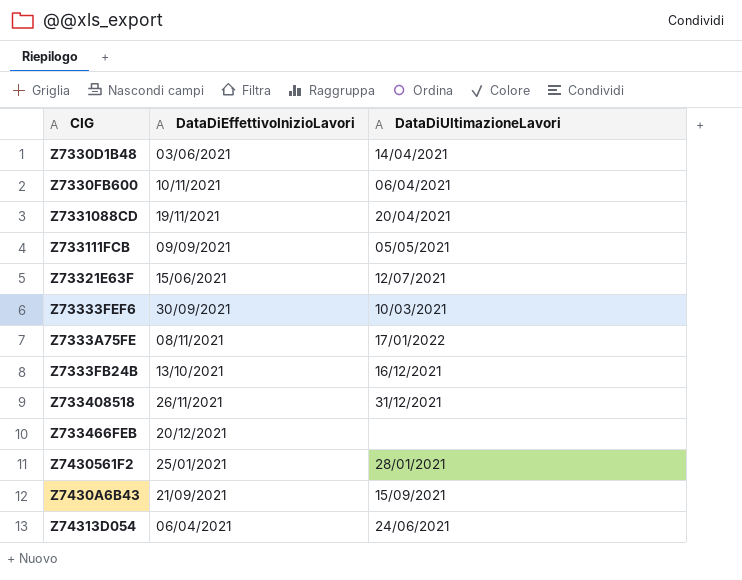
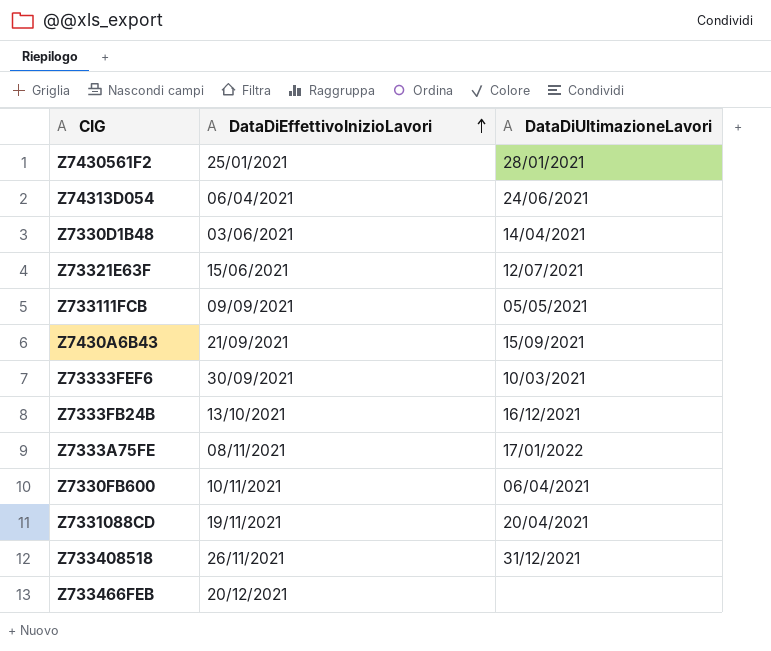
row order: none -> DataDiEffettivoInizioLavori ascending

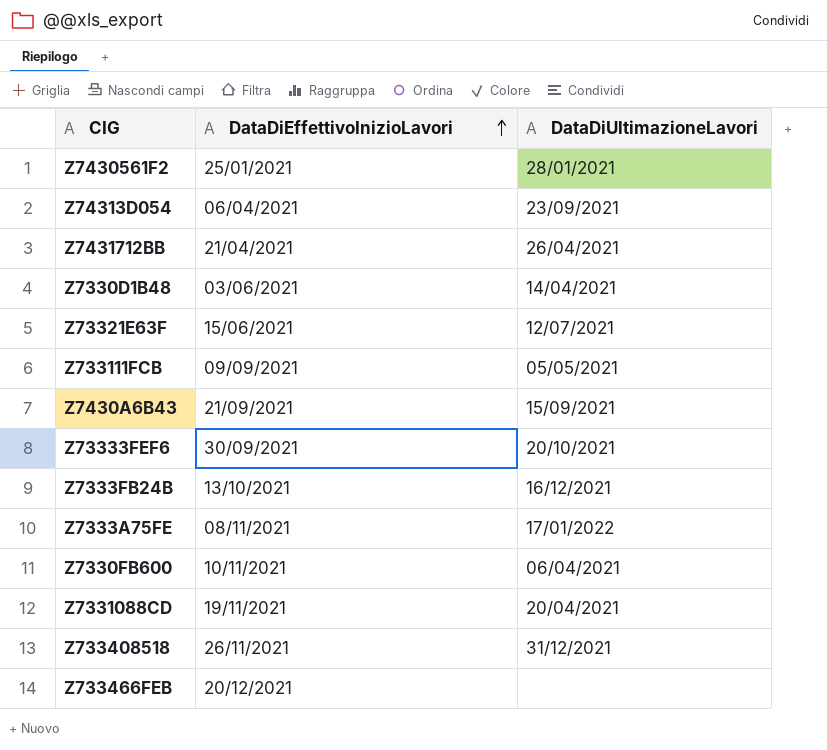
Z74313D054 | DataDiUltimazioneLavori: 24/06/2021 -> 23/09/2021
row Z7431712BB: none -> 21/04/2021 | 26/04/2021
Z73333FEF6 | DataDiUltimazioneLavori: 10/03/2021 -> 20/10/2021

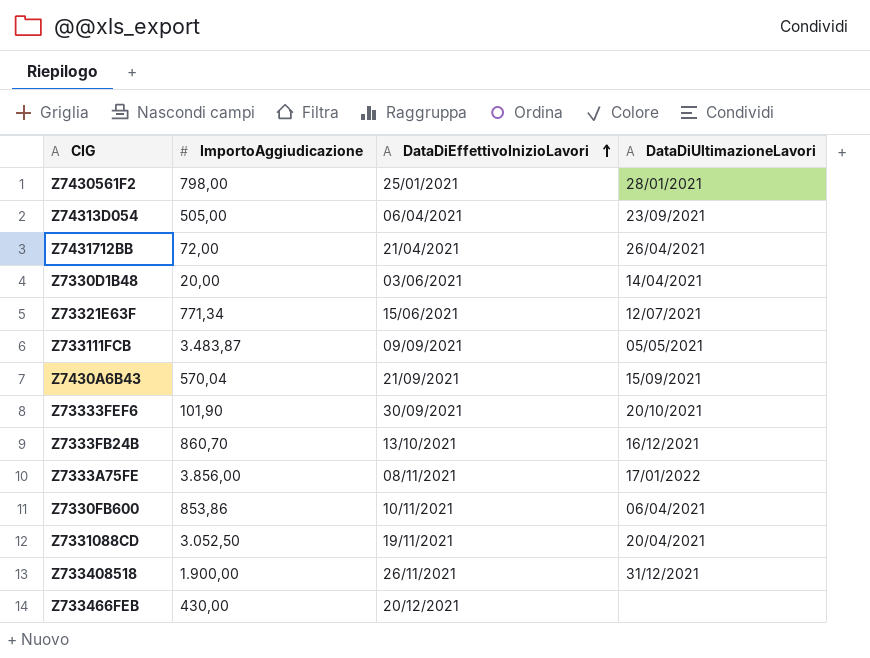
column ImportoAggiudicazione | position: none -> 2

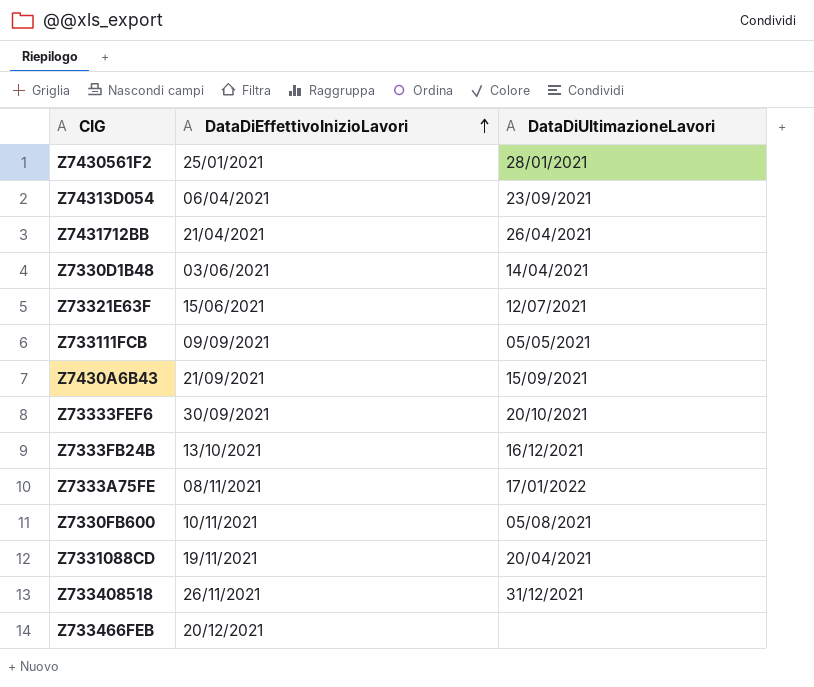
column ImportoAggiudicazione | position: 2 -> none
Z7330FB600 | DataDiUltimazioneLavori: 06/04/2021 -> 05/08/2021

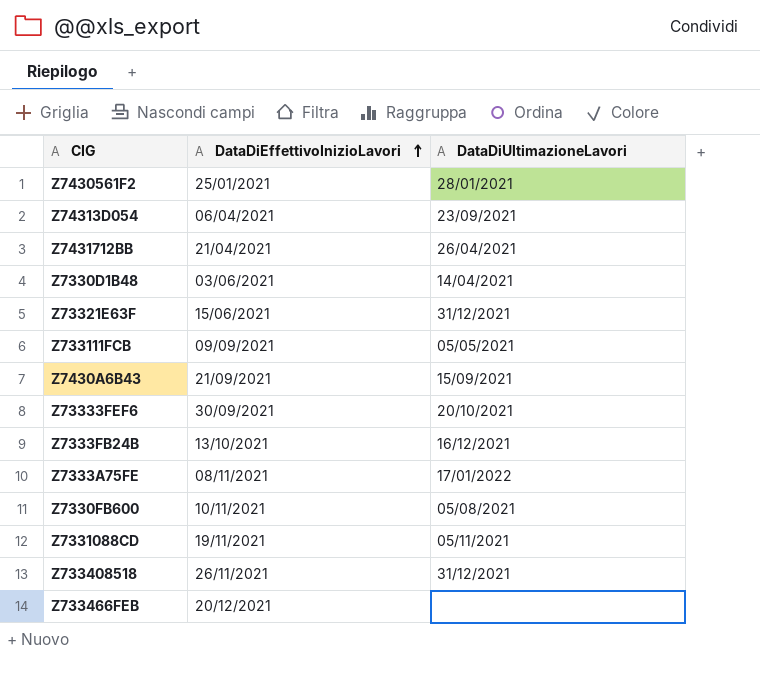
Z73321E63F | DataDiUltimazioneLavori: 12/07/2021 -> 31/12/2021
Z7331088CD | DataDiUltimazioneLavori: 20/04/2021 -> 05/11/2021

